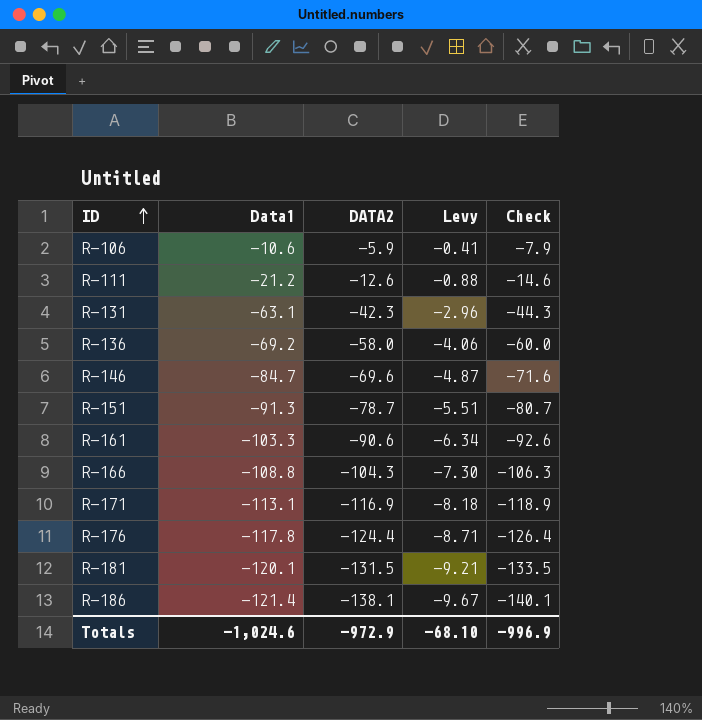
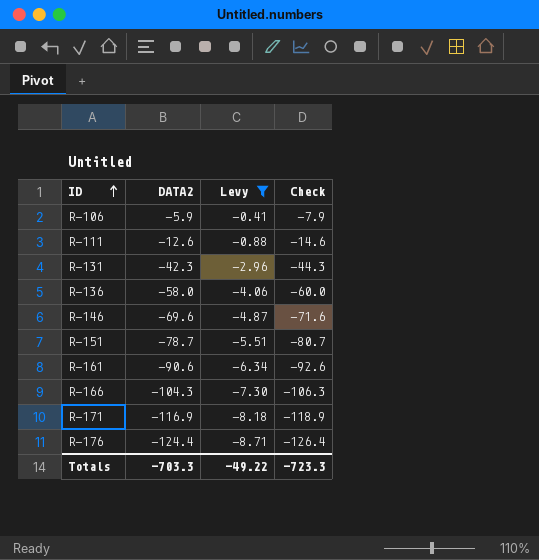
filter: none -> Levy >= -8.71
column Data1 | position: 2 -> none
Totals | DATA2: -972.9 -> -703.3
Totals | Levy: -68.10 -> -49.22
Totals | Check: -996.9 -> -723.3

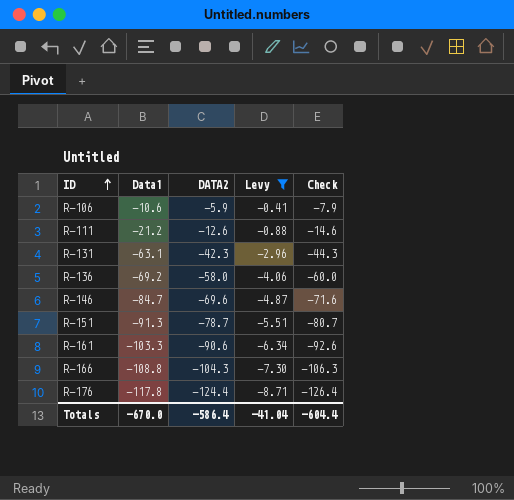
column Data1 | position: none -> 2
row R-171: -116.9 | -8.18 | -118.9 -> none
Totals | DATA2: -703.3 -> -586.4
Totals | Levy: -49.22 -> -41.04
Totals | Check: -723.3 -> -604.4

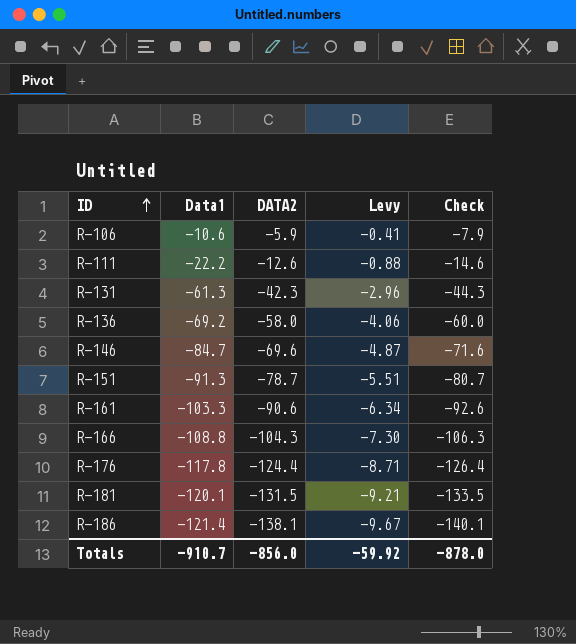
filter: Levy >= -8.71 -> none
R-111 | Data1: -21.2 -> -22.2
R-131 | Data1: -63.1 -> -61.3
Totals | Data1: -670.0 -> -910.7
Totals | DATA2: -586.4 -> -856.0
Totals | Levy: -41.04 -> -59.92
Totals | Check: -604.4 -> -878.0

